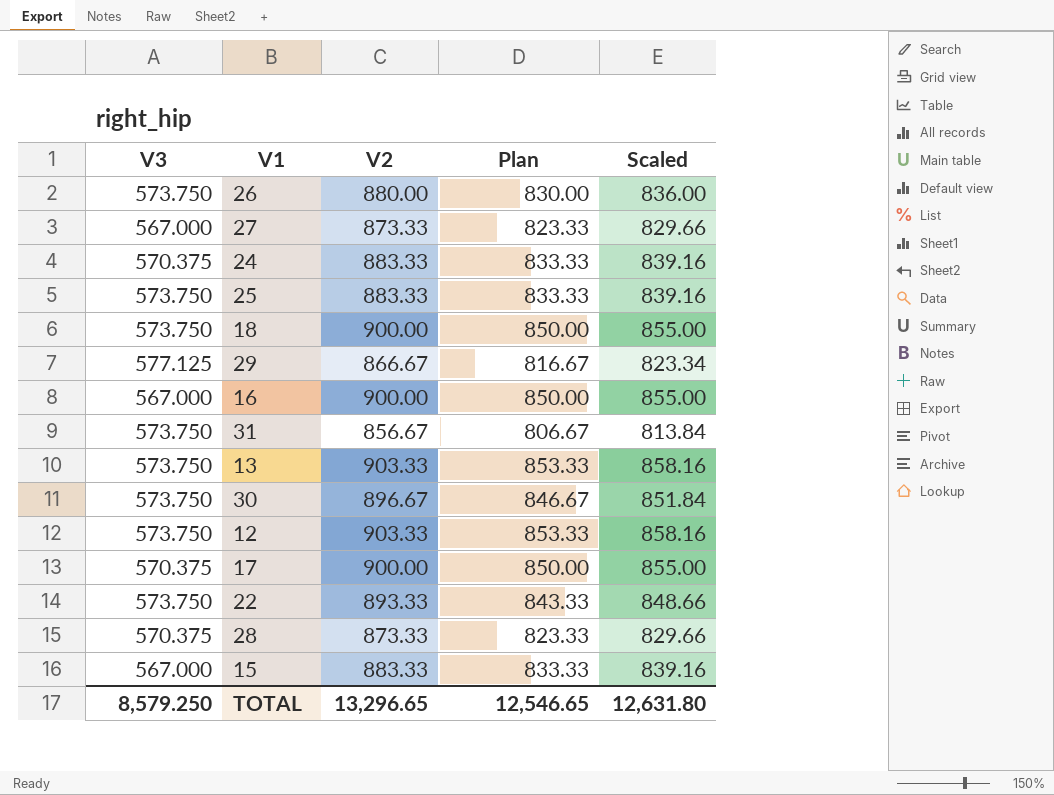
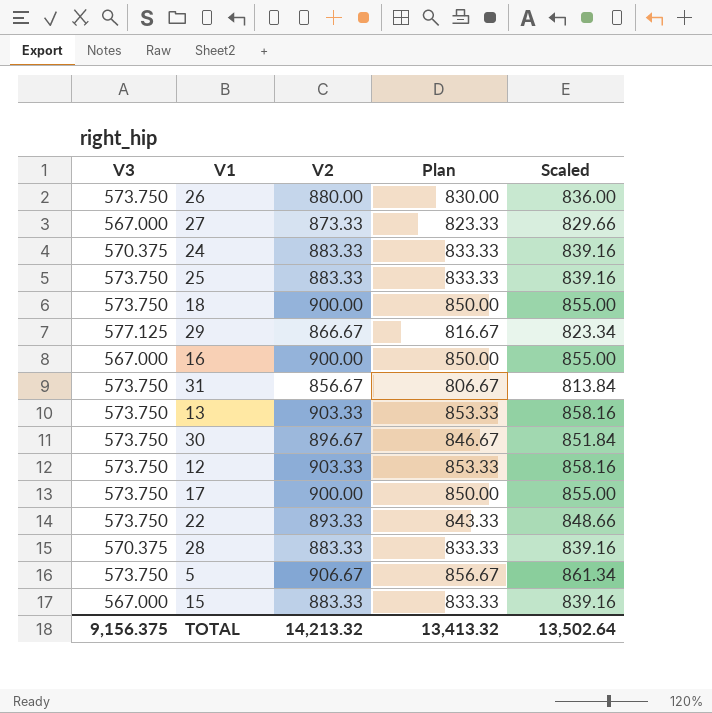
17 | V3: 570.375 -> 573.750
28 | V2: 873.33 -> 883.33
28 | Plan: 823.33 -> 833.33
28 | Scaled: 829.66 -> 839.16
row 5: none -> 573.750 | 906.67 | 856.67 | 861.34
TOTAL | V3: 8,579.250 -> 9,156.375
TOTAL | V2: 13,296.65 -> 14,213.32
TOTAL | Plan: 12,546.65 -> 13,413.32
TOTAL | Scaled: 12,631.80 -> 13,502.64

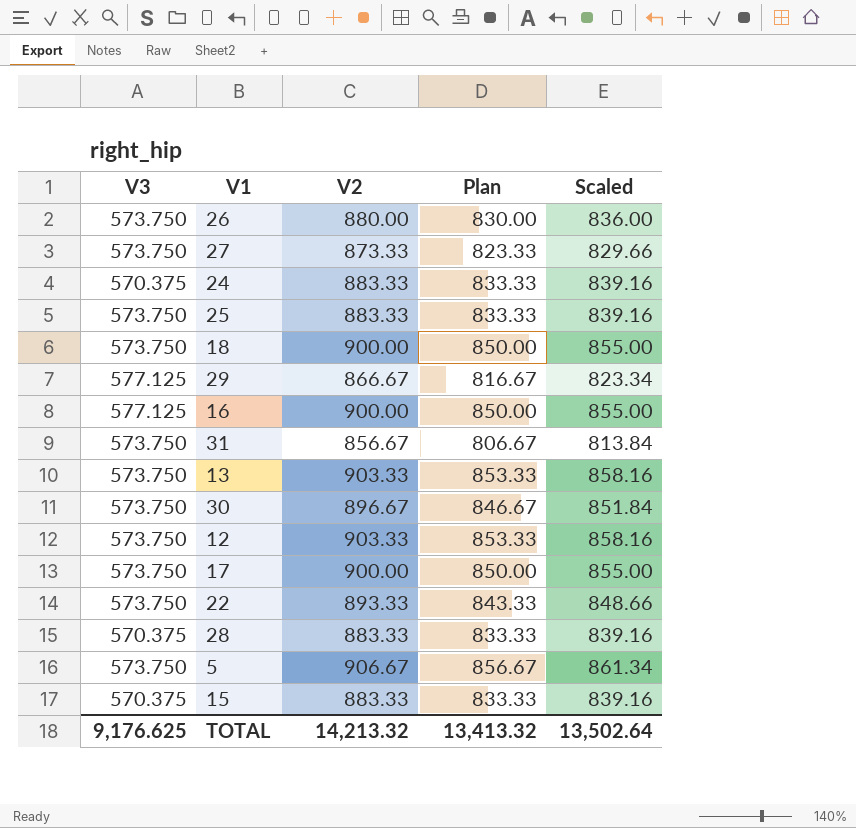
27 | V3: 567.000 -> 573.750
16 | V3: 567.000 -> 577.125
15 | V3: 567.000 -> 570.375
TOTAL | V3: 9,156.375 -> 9,176.625

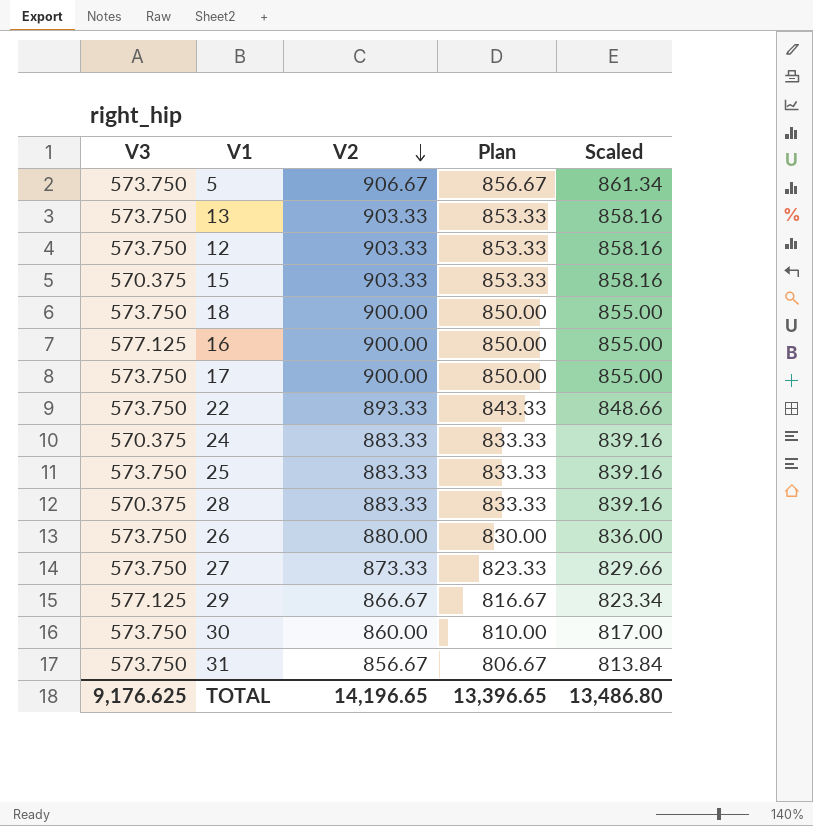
row order: none -> V2 descending
15 | V2: 883.33 -> 903.33
15 | Plan: 833.33 -> 853.33
15 | Scaled: 839.16 -> 858.16
30 | V2: 896.67 -> 860.00
30 | Plan: 846.67 -> 810.00
30 | Scaled: 851.84 -> 817.00
TOTAL | V2: 14,213.32 -> 14,196.65
TOTAL | Plan: 13,413.32 -> 13,396.65
TOTAL | Scaled: 13,502.64 -> 13,486.80

